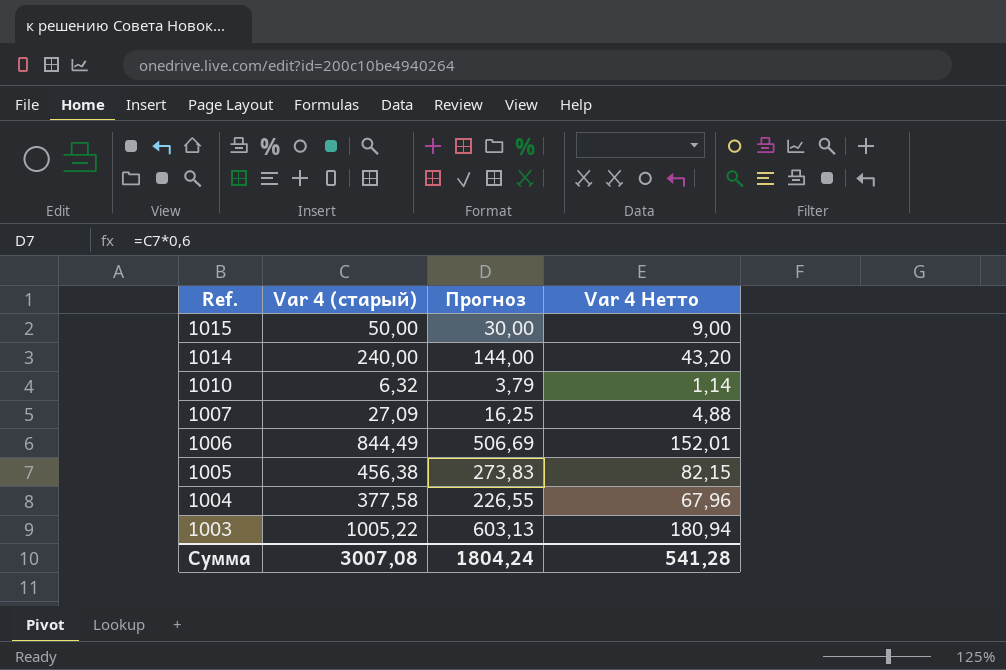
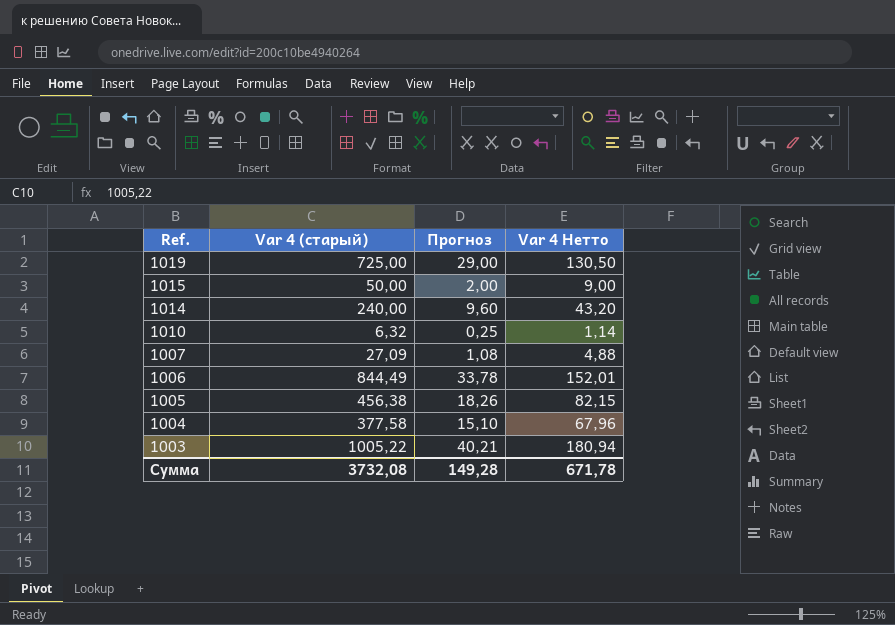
column Прогноз | formula: [Var 4 (старый)] * 0,6 -> [Var 4 (старый)] * 0,04
row 1019: none -> 725,00 | 29,00 | 130,50
Сумма | Var 4 (старый): 3007,08 -> 3732,08
Сумма | Прогноз: 1804,24 -> 149,28
Сумма | Var 4 Нетто: 541,28 -> 671,78

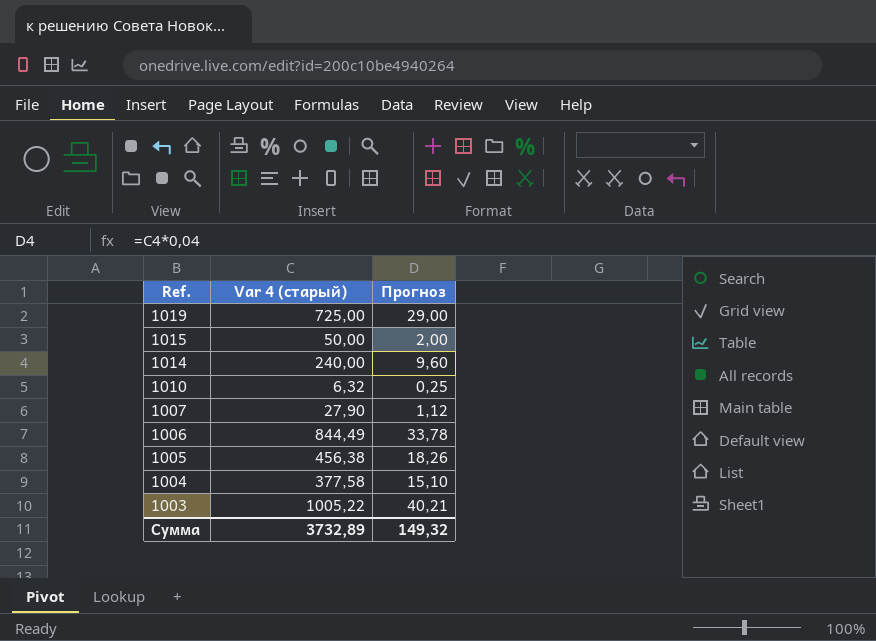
column Var 4 Нетто | formula: [Var 4 (старый)] * 0,18 -> none
1007 | Var 4 (старый): 27,09 -> 27,90
1007 | Прогноз: 1,08 -> 1,12
Сумма | Var 4 (старый): 3732,08 -> 3732,89
Сумма | Прогноз: 149,28 -> 149,32

